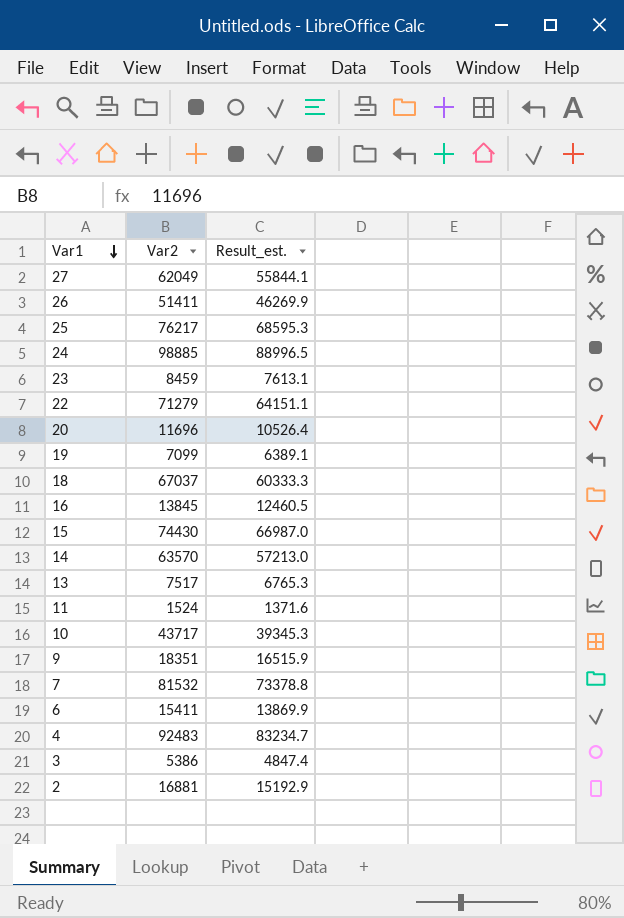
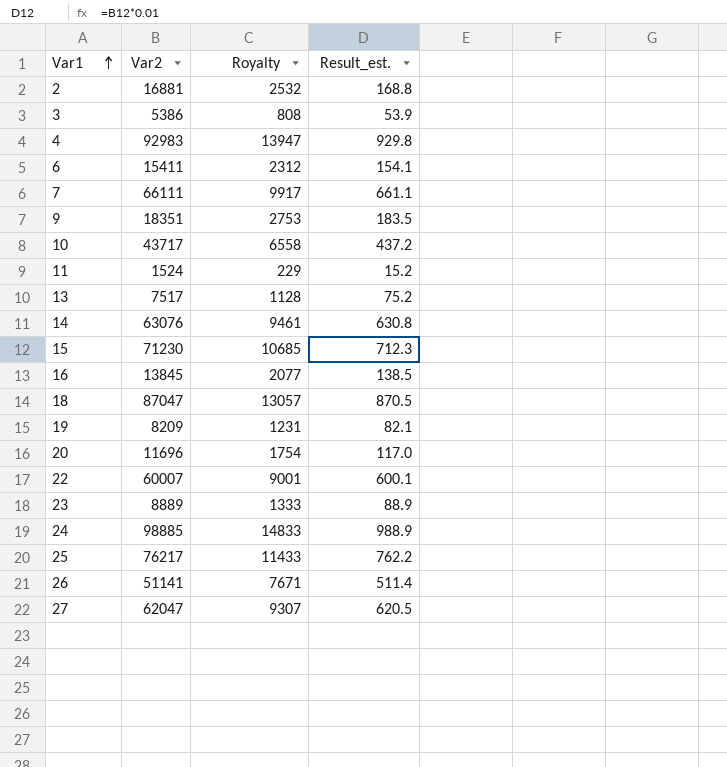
row order: Var1 descending -> Var1 ascending
column Royalty | formula: none -> [Var2] * 0.15
column Result_est. | formula: [Var2] * 0.9 -> [Var2] * 0.01
4 | Var2: 92483 -> 92983
7 | Var2: 81532 -> 66111
14 | Var2: 63570 -> 63076
15 | Var2: 74430 -> 71230
18 | Var2: 67037 -> 87047
19 | Var2: 7099 -> 8209
22 | Var2: 71279 -> 60007
23 | Var2: 8459 -> 8889
26 | Var2: 51411 -> 51141
27 | Var2: 62049 -> 62047

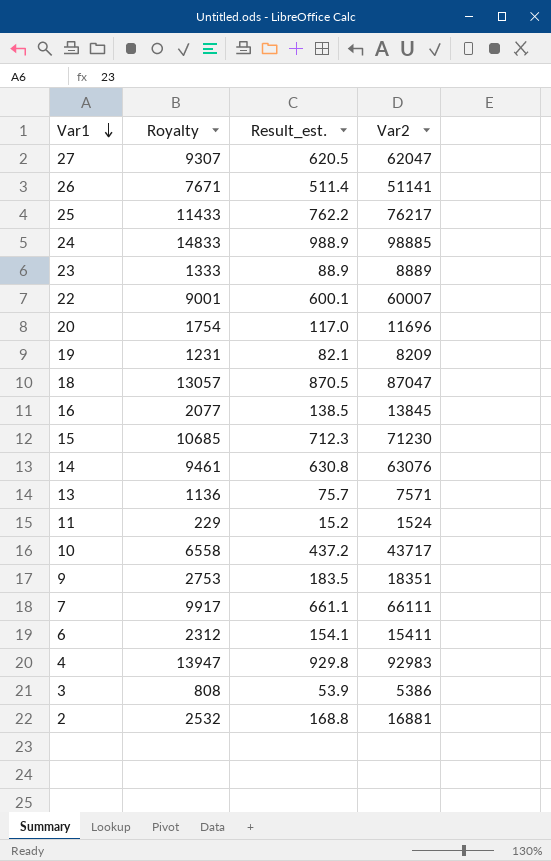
row order: Var1 ascending -> Var1 descending
column Var2 | position: 2 -> 4
13 | Royalty: 1128 -> 1136
13 | Result_est.: 75.2 -> 75.7
13 | Var2: 7517 -> 7571

